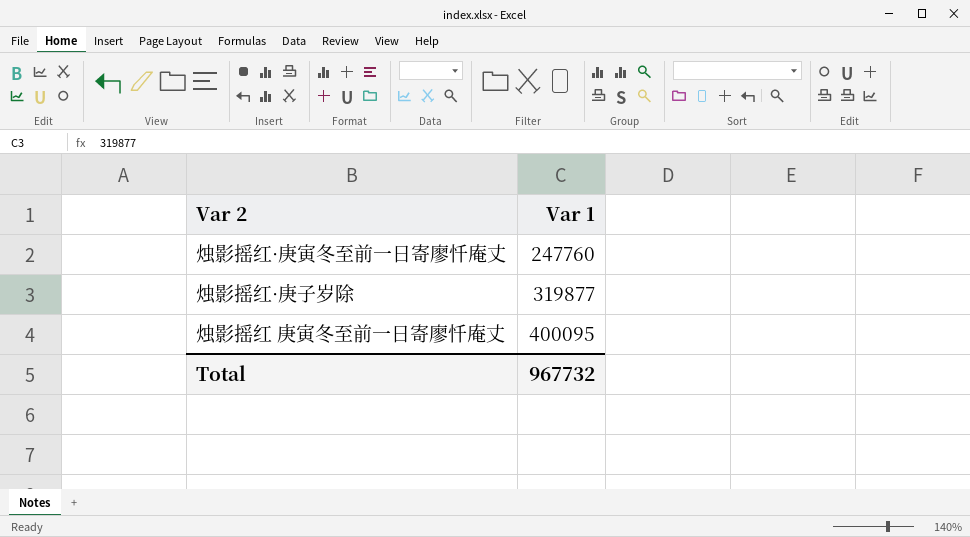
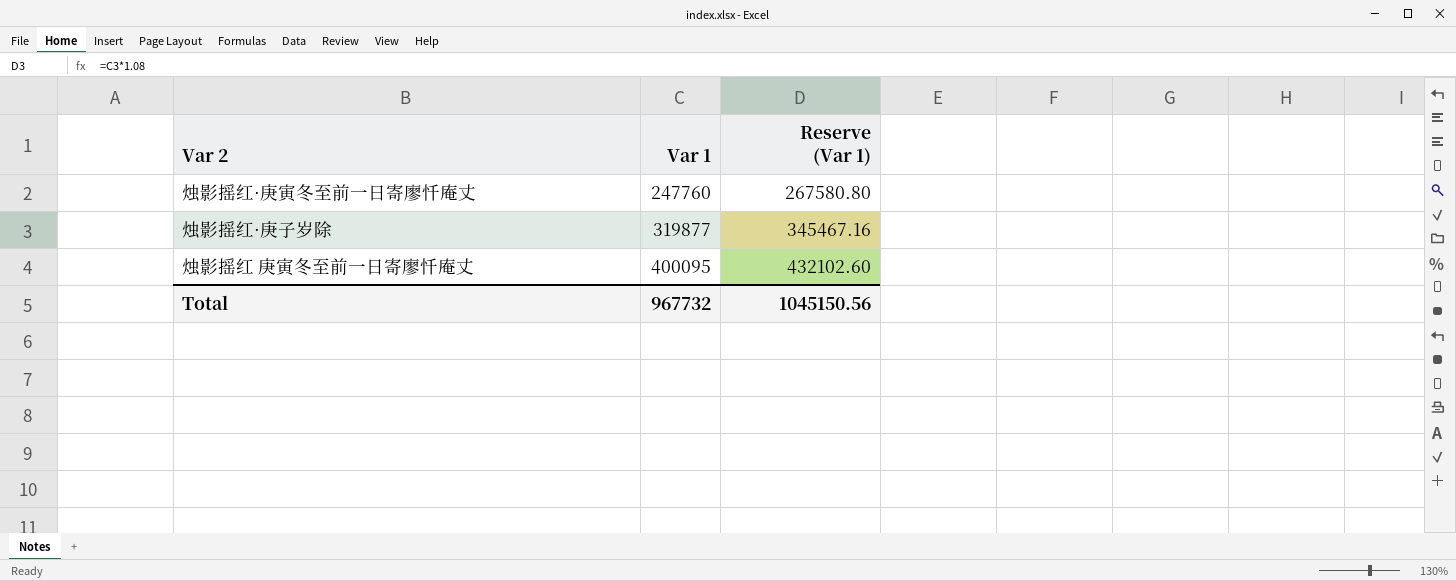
column Reserve (Var 1) | formula: none -> [Var 1] * 1.08

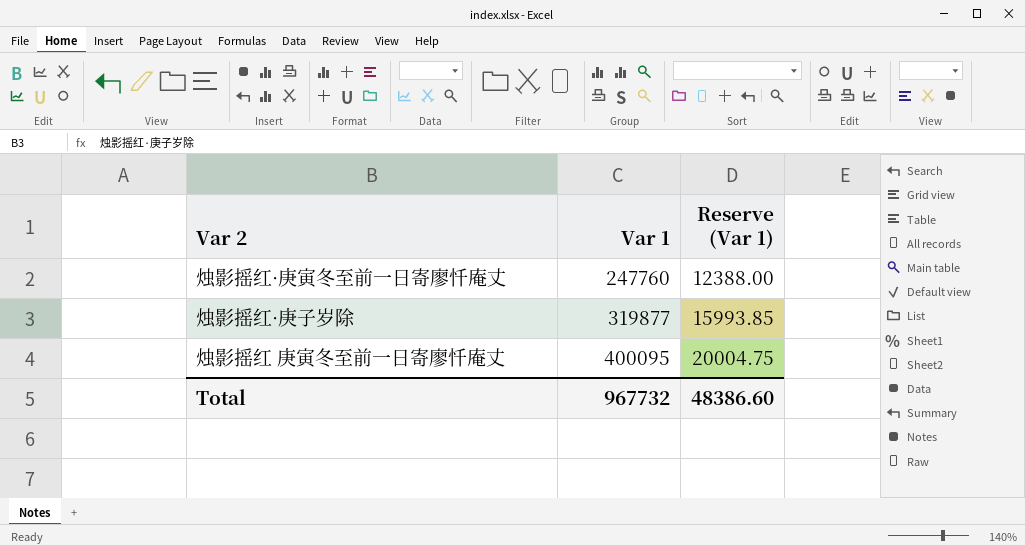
column Reserve (Var 1) | formula: [Var 1] * 1.08 -> [Var 1] * 0.05
Total | Reserve (Var 1): 1045150.56 -> 48386.60

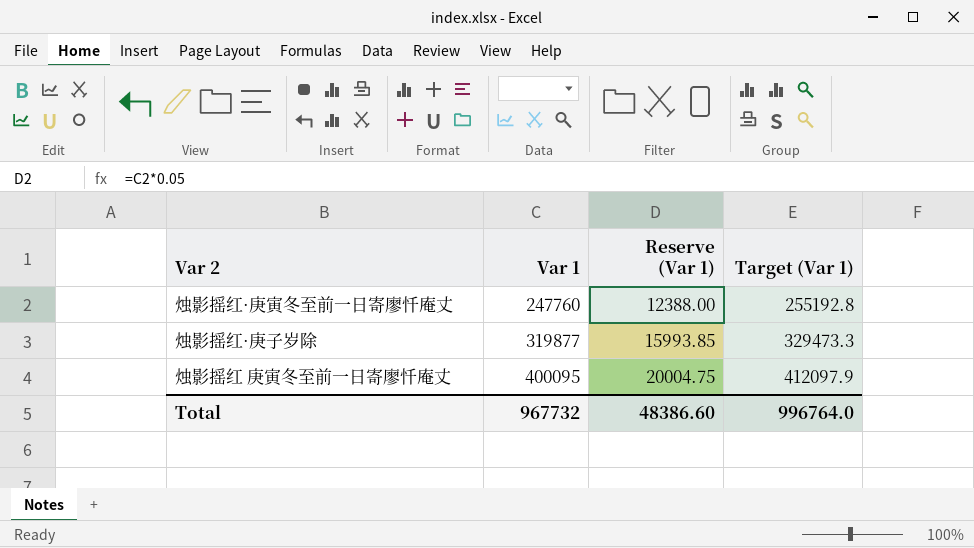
column Target (Var 1) | formula: none -> [Var 1] * 1.03

